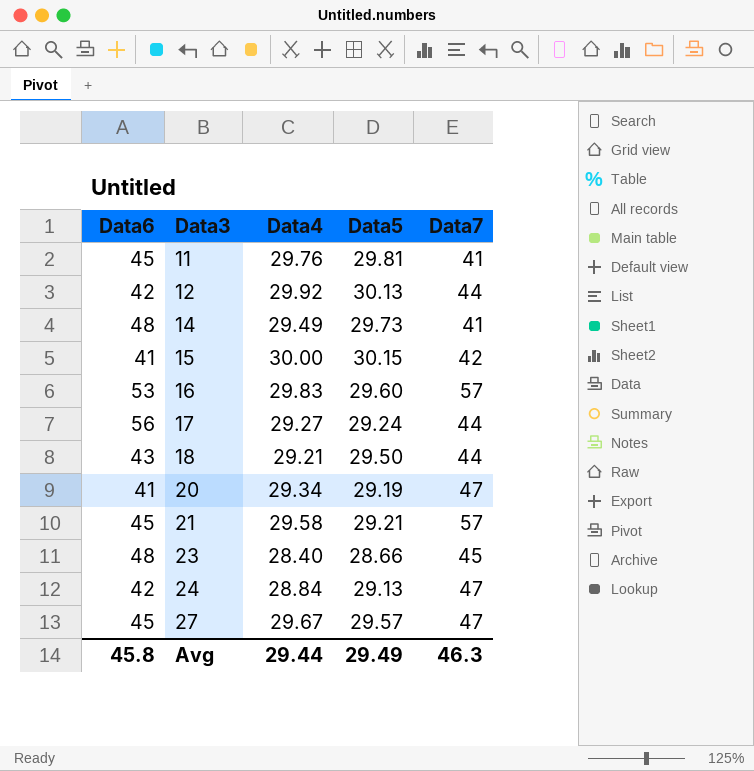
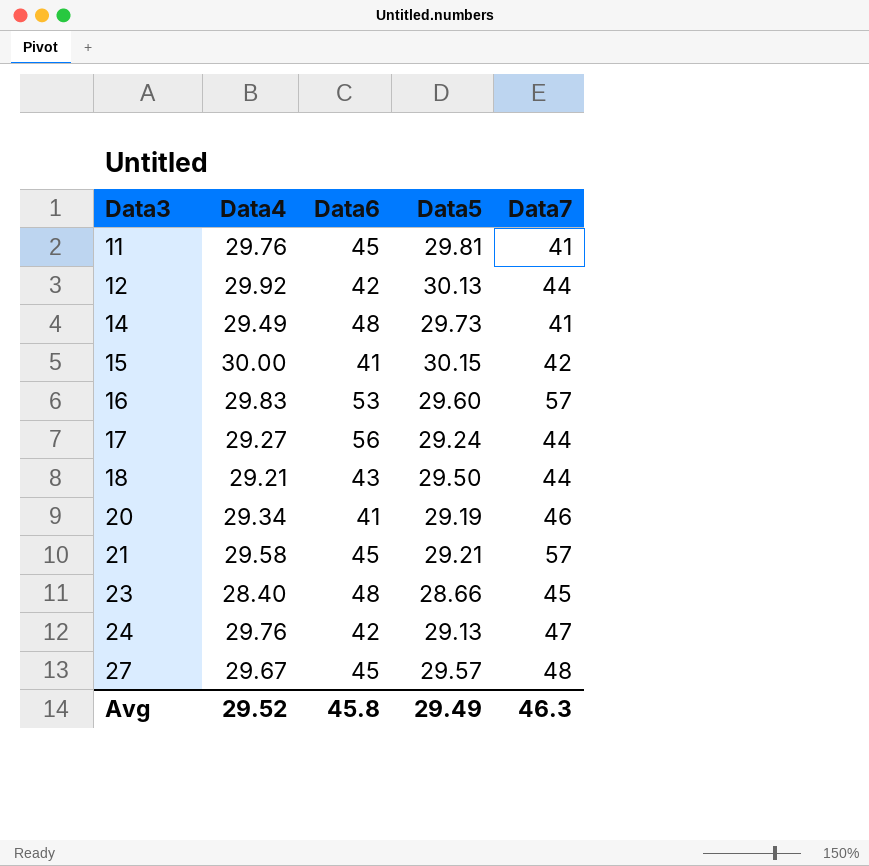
column Data6 | position: 1 -> 3
20 | Data7: 47 -> 46
24 | Data4: 28.84 -> 29.76
27 | Data7: 47 -> 48
Avg | Data4: 29.44 -> 29.52

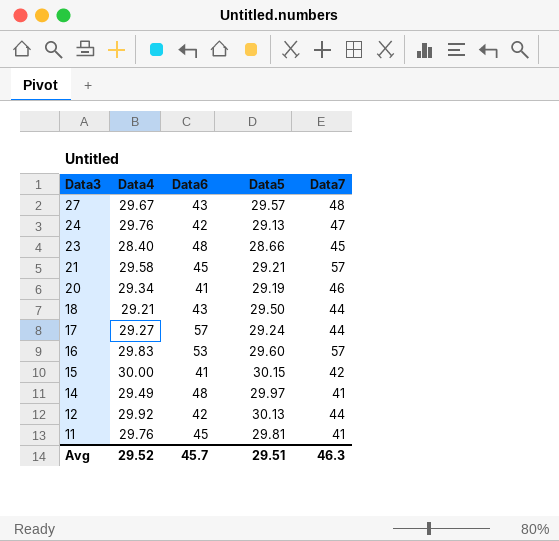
row order: Data3 ascending -> Data3 descending
27 | Data6: 45 -> 43
17 | Data6: 56 -> 57
14 | Data5: 29.73 -> 29.97
Avg | Data6: 45.8 -> 45.7
Avg | Data5: 29.49 -> 29.51

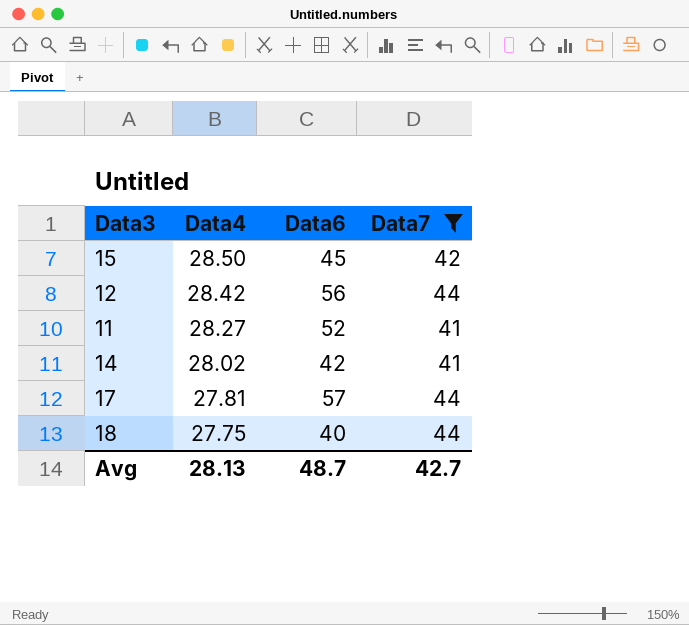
filter: none -> Data7 <= 44
row order: Data3 descending -> Data4 descending
column Data5 | position: 4 -> none
15 | Data4: 30.00 -> 28.50
15 | Data6: 41 -> 45
12 | Data4: 29.92 -> 28.42
12 | Data6: 42 -> 56
11 | Data4: 29.76 -> 28.27
11 | Data6: 45 -> 52
14 | Data4: 29.49 -> 28.02
14 | Data6: 48 -> 42
17 | Data4: 29.27 -> 27.81
18 | Data4: 29.21 -> 27.75
18 | Data6: 43 -> 40
Avg | Data4: 29.52 -> 28.13
Avg | Data6: 45.7 -> 48.7
Avg | Data7: 46.3 -> 42.7

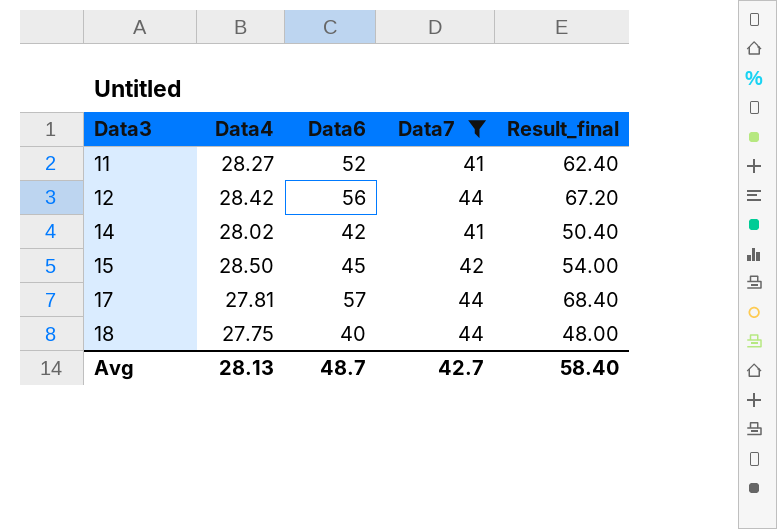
row order: Data4 descending -> Data3 ascending
column Result_final | formula: none -> [Data6] * 1.2

